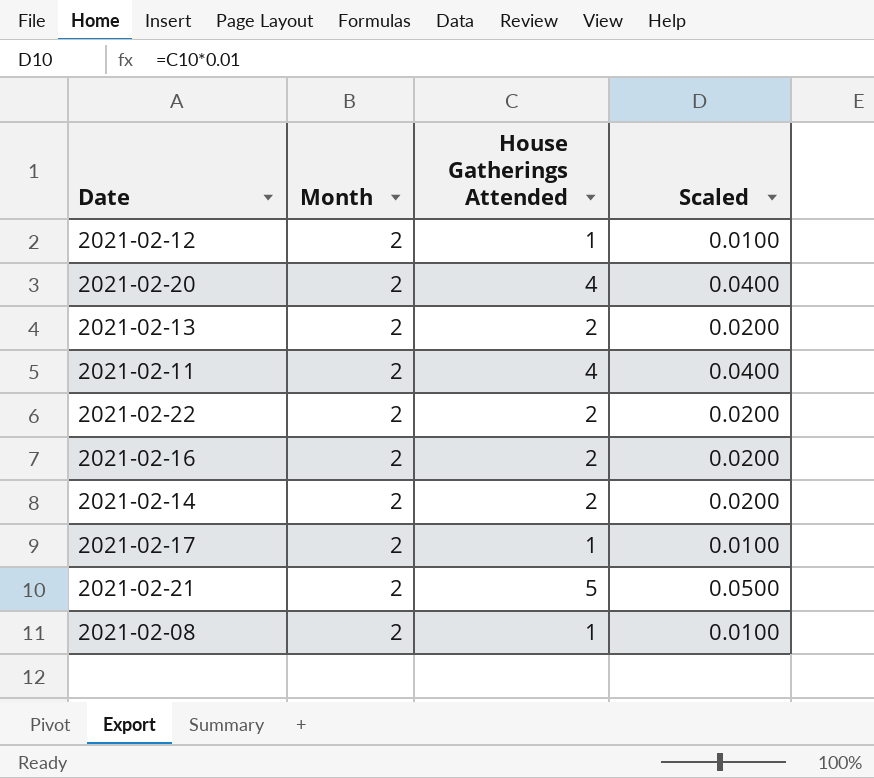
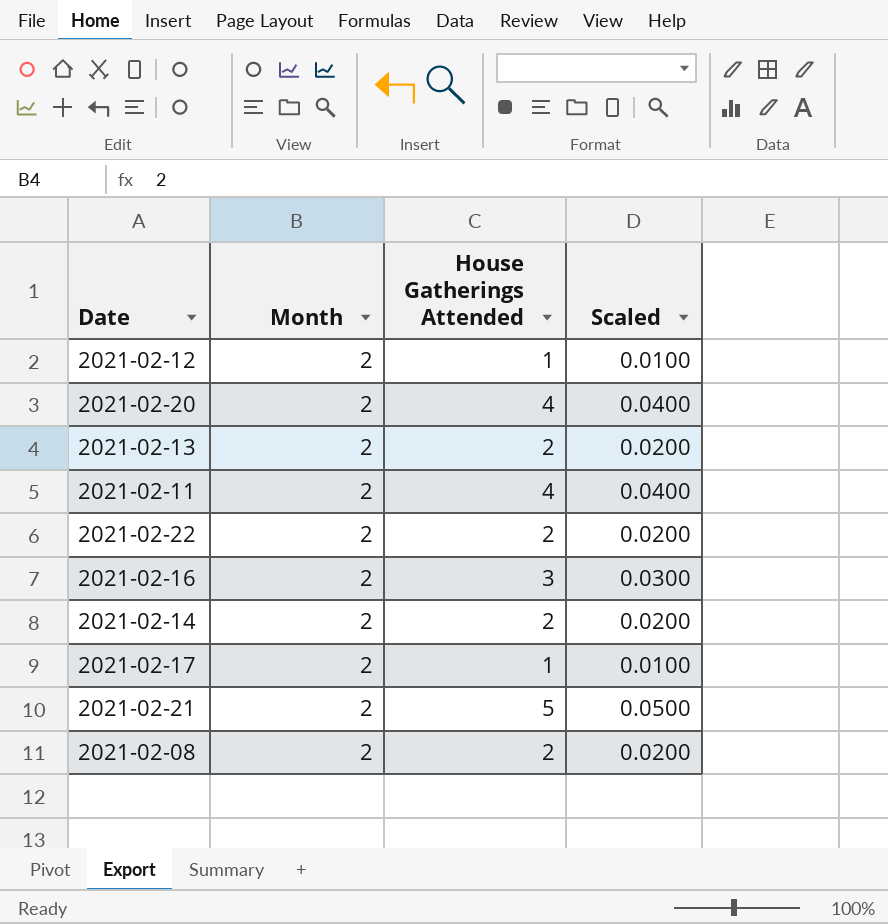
2021-02-16 | House Gatherings Attended: 2 -> 3
2021-02-16 | Scaled: 0.0200 -> 0.0300
2021-02-08 | House Gatherings Attended: 1 -> 2
2021-02-08 | Scaled: 0.0100 -> 0.0200

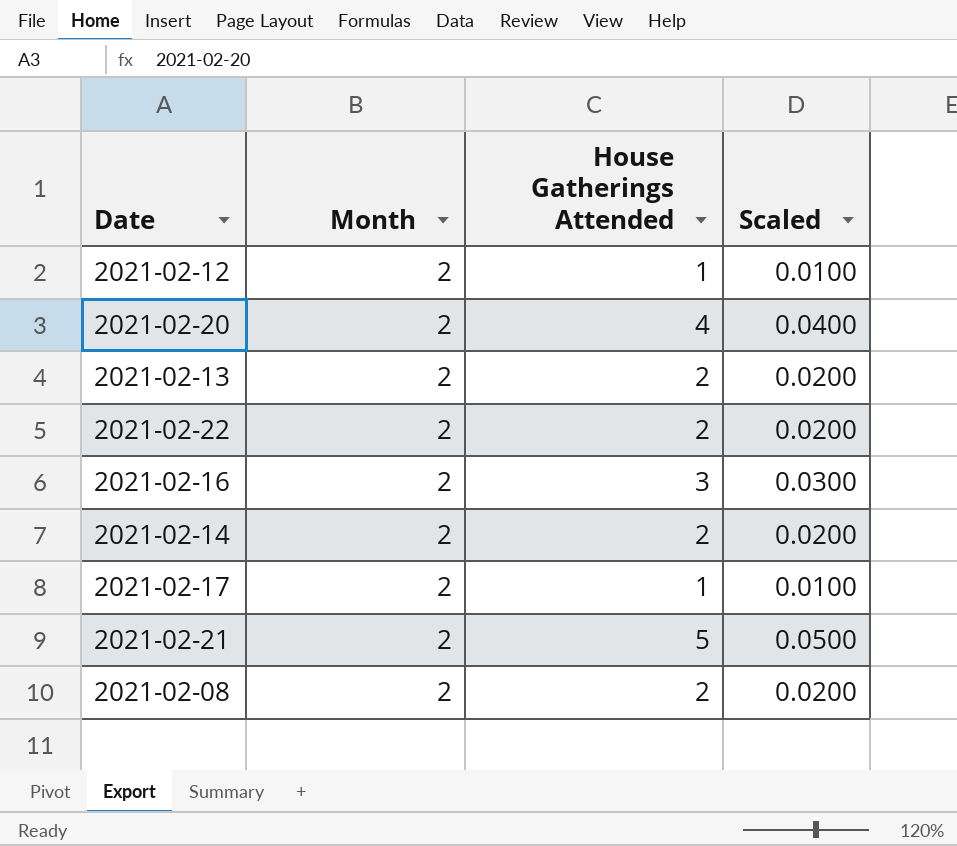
row 2021-02-11: 2 | 4 | 0.0400 -> none

